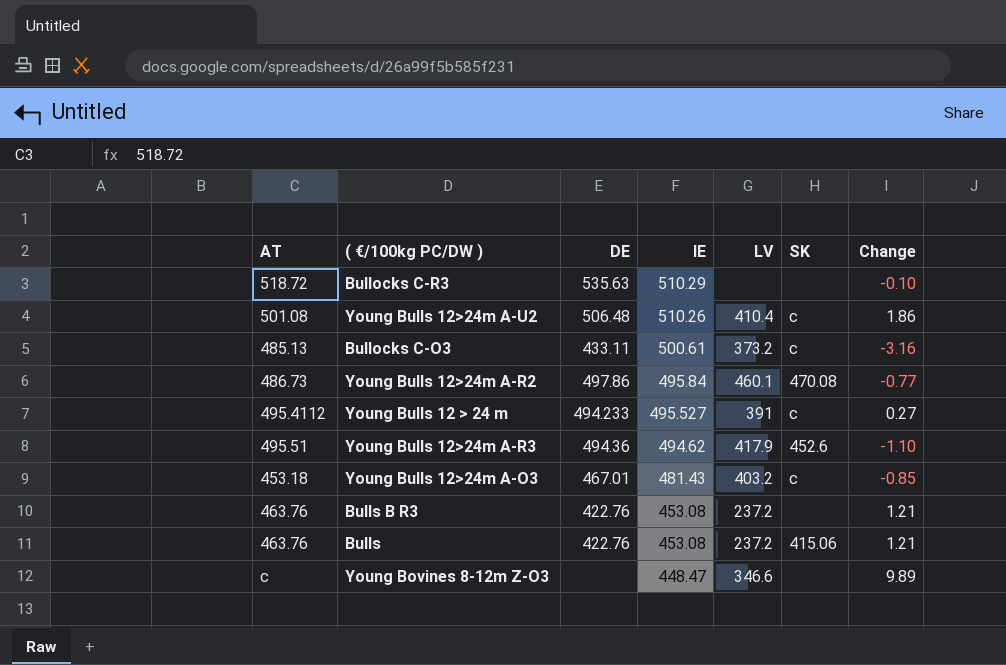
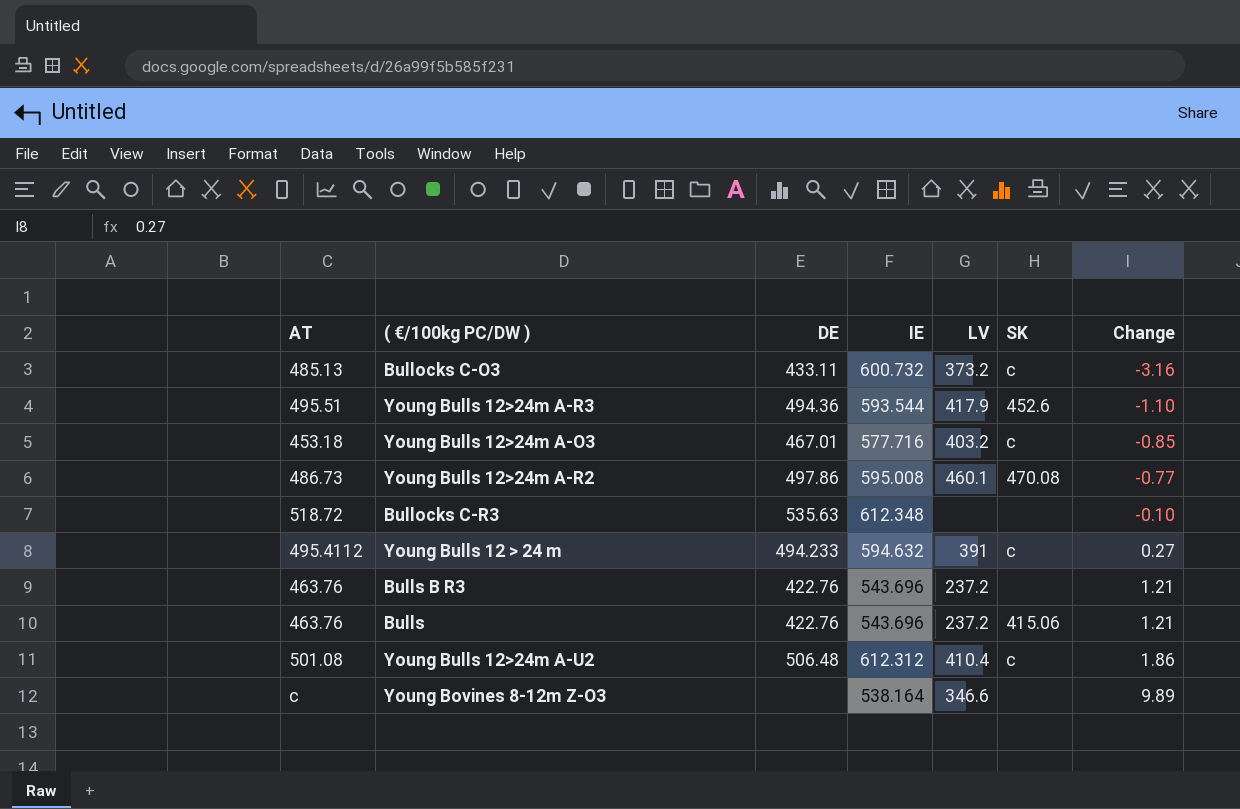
row order: IE descending -> Change ascending
Bullocks C-O3 | IE: 500.61 -> 600.732
Young Bulls 12>24m A-R3 | IE: 494.62 -> 593.544
Young Bulls 12>24m A-O3 | IE: 481.43 -> 577.716
Young Bulls 12>24m A-R2 | IE: 495.84 -> 595.008
Bullocks C-R3 | IE: 510.29 -> 612.348
Young Bulls 12 > 24 m | IE: 495.527 -> 594.632
Bulls B R3 | IE: 453.08 -> 543.696
Bulls | IE: 453.08 -> 543.696
Young Bulls 12>24m A-U2 | IE: 510.26 -> 612.312
Young Bovines 8-12m Z-O3 | IE: 448.47 -> 538.164

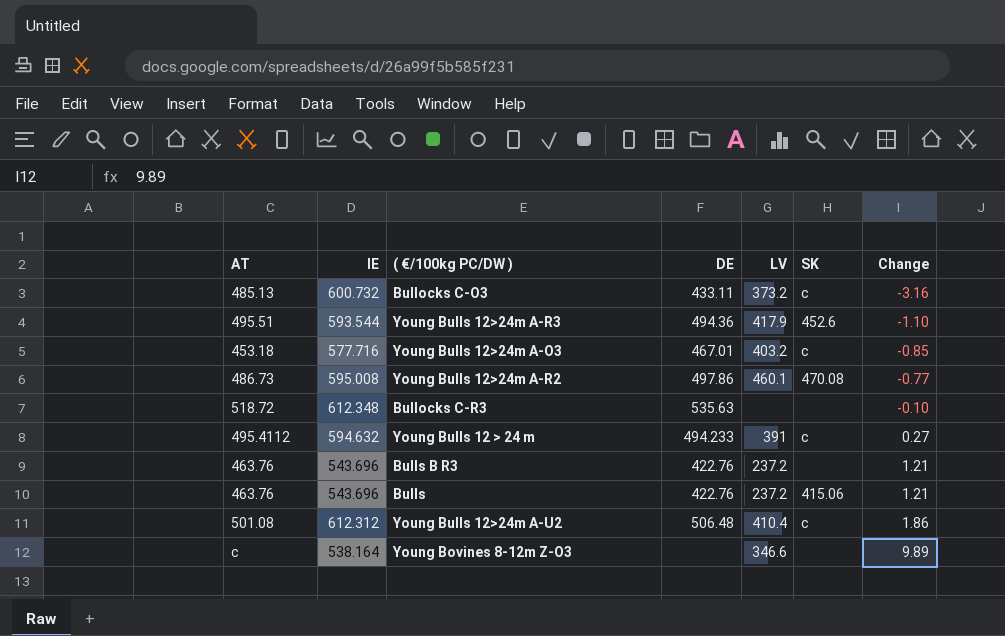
column IE | position: 4 -> 2

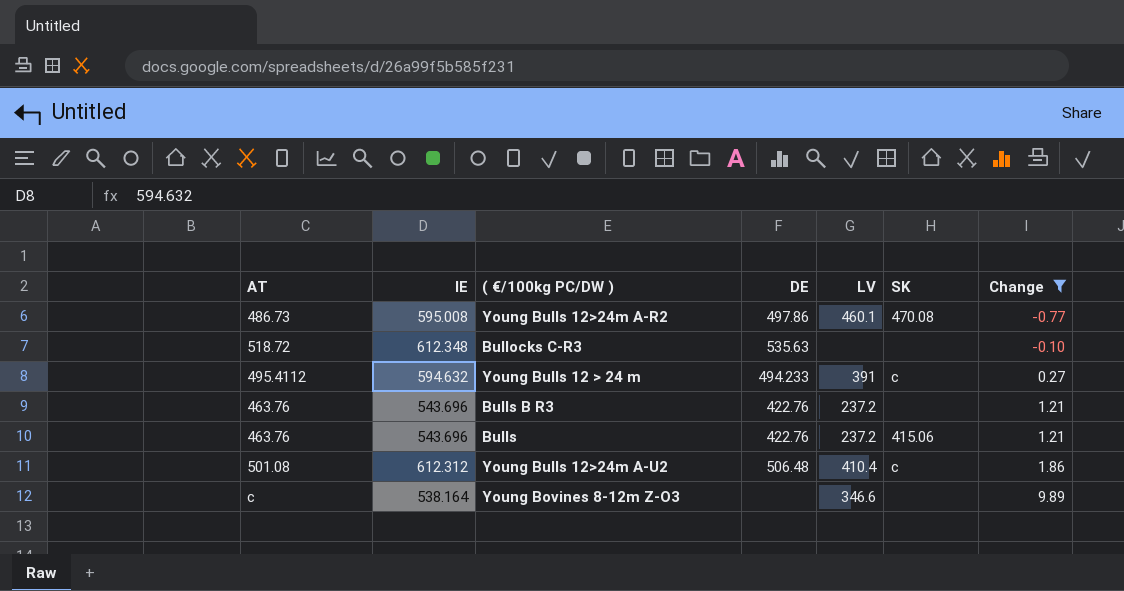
filter: none -> Change >= -0.77

